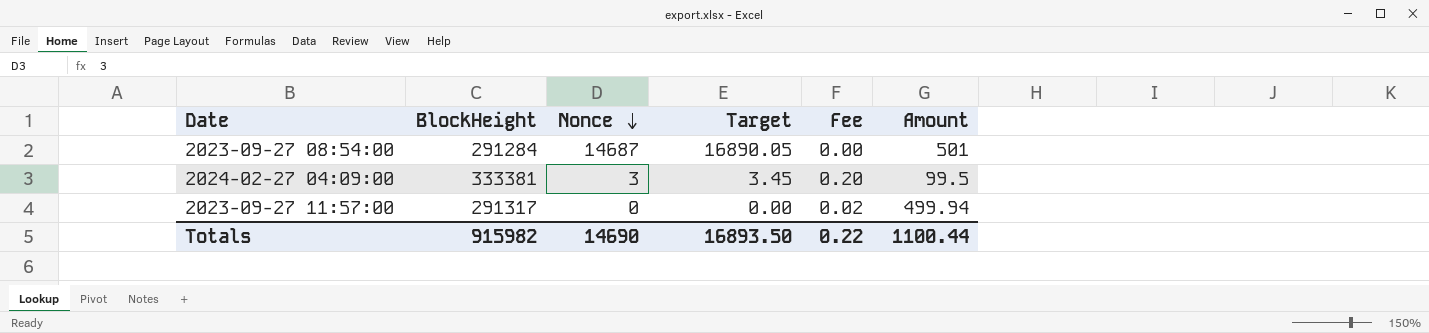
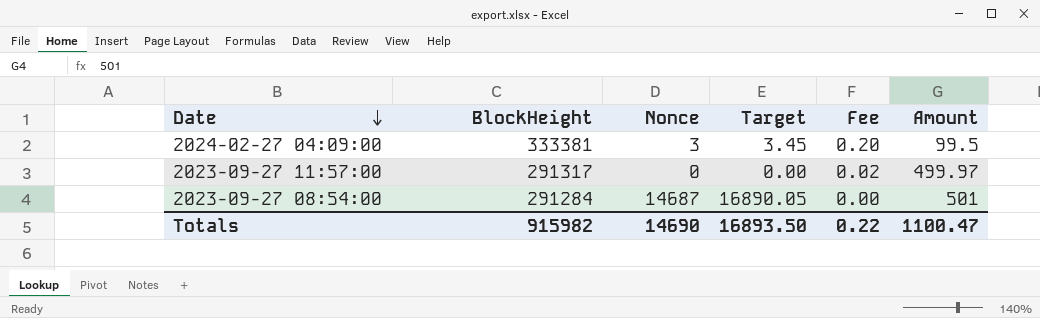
row order: Nonce descending -> Date descending
2023-09-27 11:57:00 | Amount: 499.94 -> 499.97
Totals | Amount: 1100.44 -> 1100.47

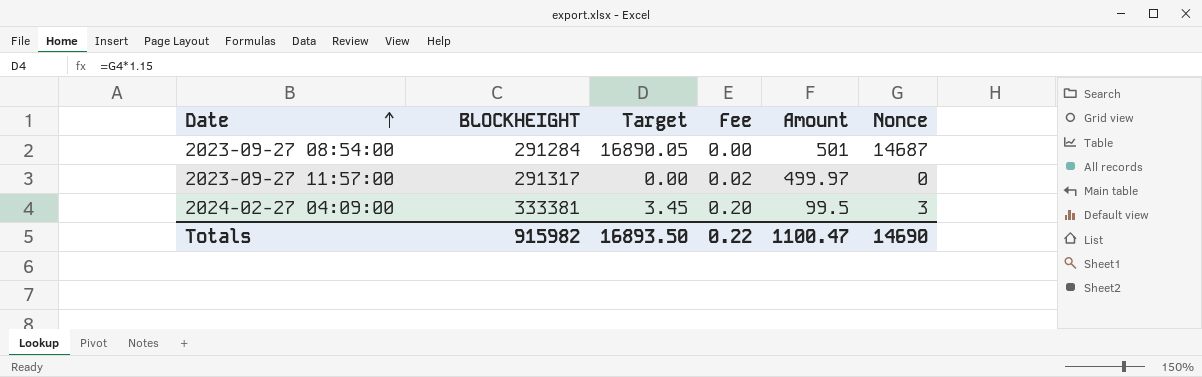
row order: Date descending -> Date ascending
column name: BlockHeight -> BLOCKHEIGHT
column Nonce | position: 3 -> 6

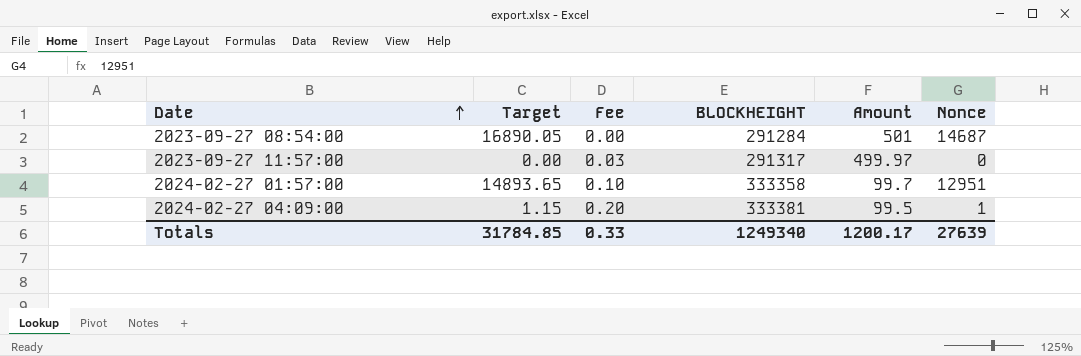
column BLOCKHEIGHT | position: 2 -> 4
2023-09-27 11:57:00 | Fee: 0.02 -> 0.03
row 2024-02-27 01:57:00: none -> 14893.65 | 0.10 | 333358 | 99.7 | 12951
2024-02-27 04:09:00 | Target: 3.45 -> 1.15
2024-02-27 04:09:00 | Nonce: 3 -> 1
Totals | Target: 16893.50 -> 31784.85
Totals | Fee: 0.22 -> 0.33
Totals | BLOCKHEIGHT: 915982 -> 1249340
Totals | Amount: 1100.47 -> 1200.17
Totals | Nonce: 14690 -> 27639

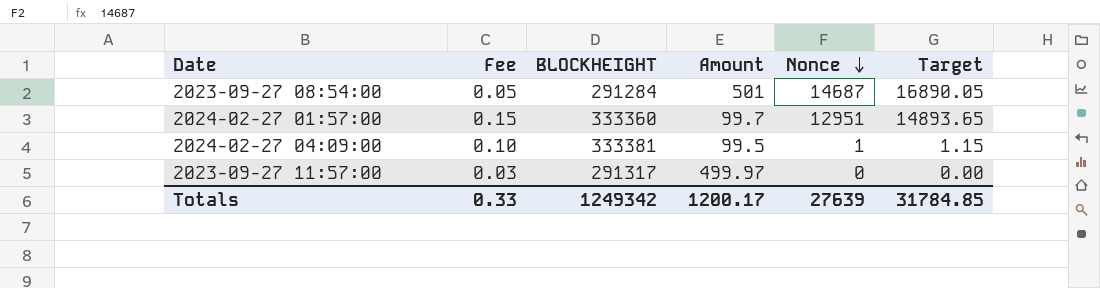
row order: Date ascending -> Nonce descending
column Target | position: 2 -> 6
2023-09-27 08:54:00 | Fee: 0.00 -> 0.05
2024-02-27 01:57:00 | Fee: 0.10 -> 0.15
2024-02-27 01:57:00 | BLOCKHEIGHT: 333358 -> 333360
2024-02-27 04:09:00 | Fee: 0.20 -> 0.10
Totals | BLOCKHEIGHT: 1249340 -> 1249342

